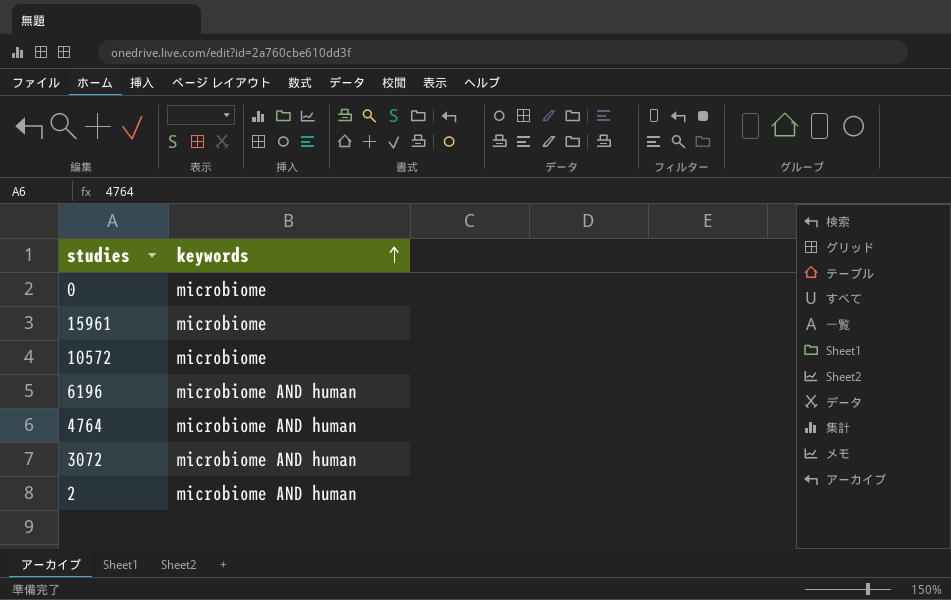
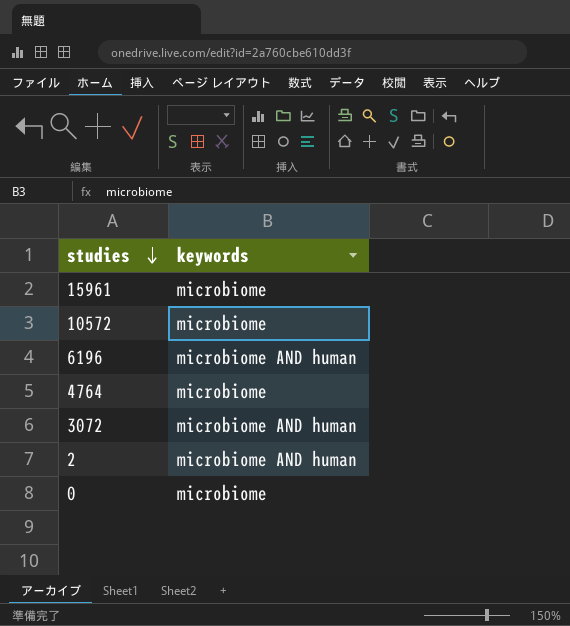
row order: keywords ascending -> studies descending
4764 | keywords: microbiome AND human -> microbiome

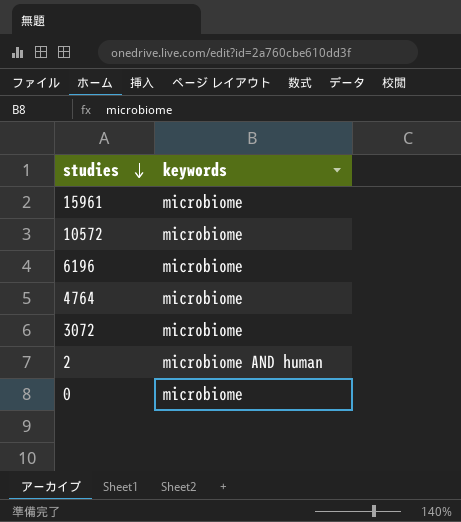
6196 | keywords: microbiome AND human -> microbiome
3072 | keywords: microbiome AND human -> microbiome

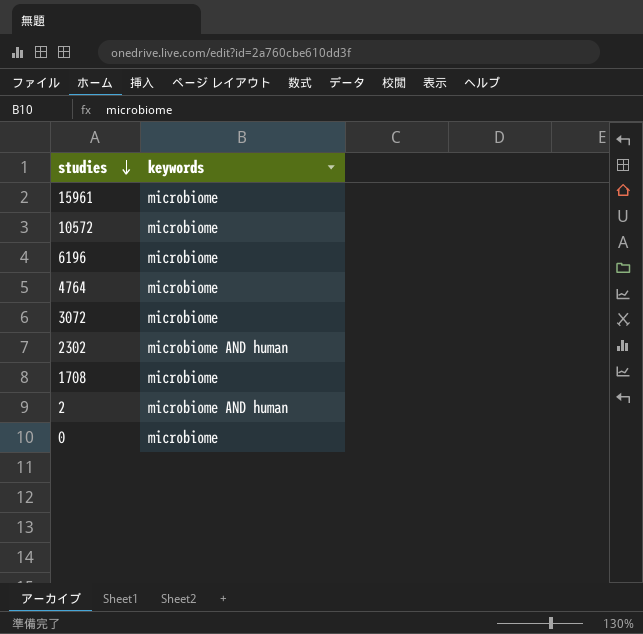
row 2302: none -> microbiome AND human
row 1708: none -> microbiome

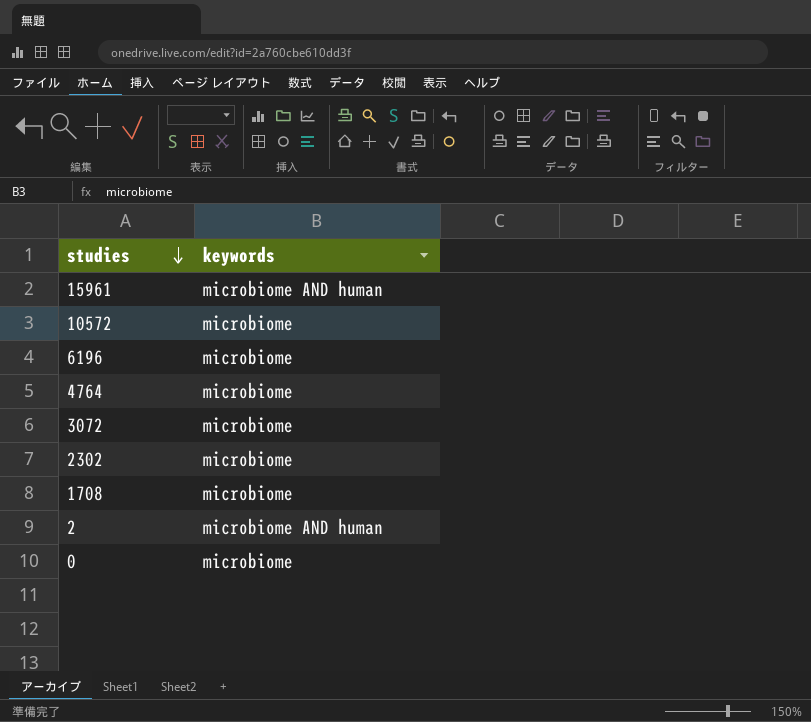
15961 | keywords: microbiome -> microbiome AND human
2302 | keywords: microbiome AND human -> microbiome

